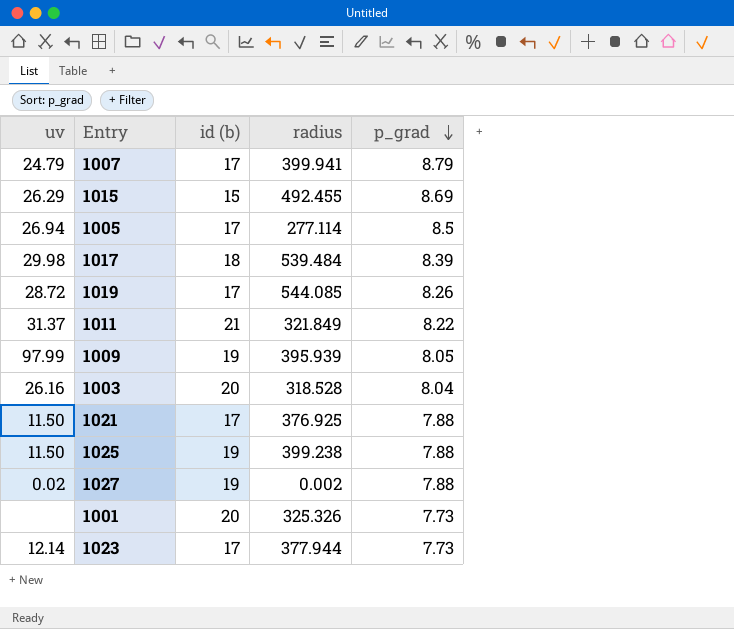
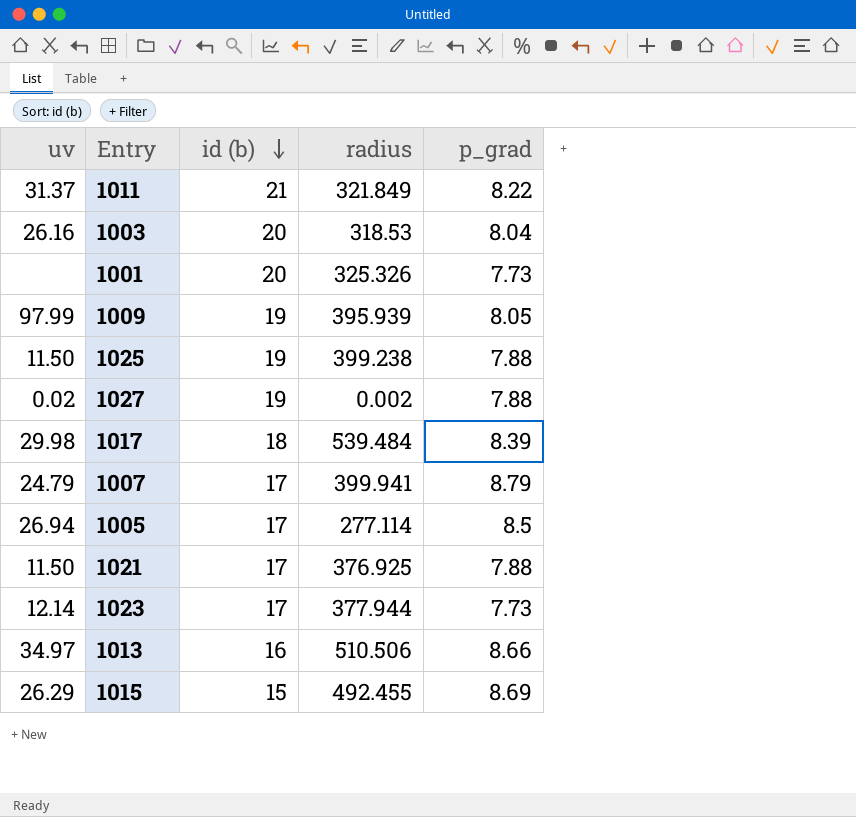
row order: p_grad descending -> id (b) descending
row 1019: 28.72 | 17 | 544.085 | 8.26 -> none
1003 | radius: 318.528 -> 318.53
row 1013: none -> 34.97 | 16 | 510.506 | 8.66

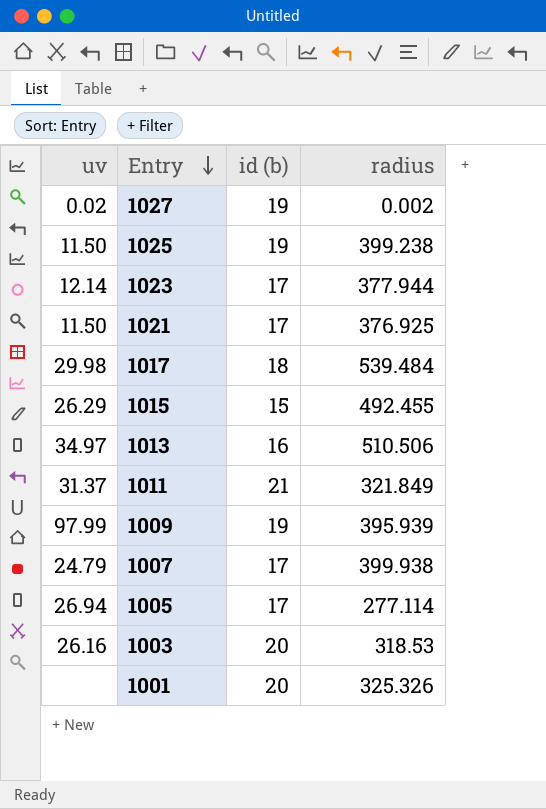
row order: id (b) descending -> Entry descending
column p_grad | position: 5 -> none
1007 | radius: 399.941 -> 399.938

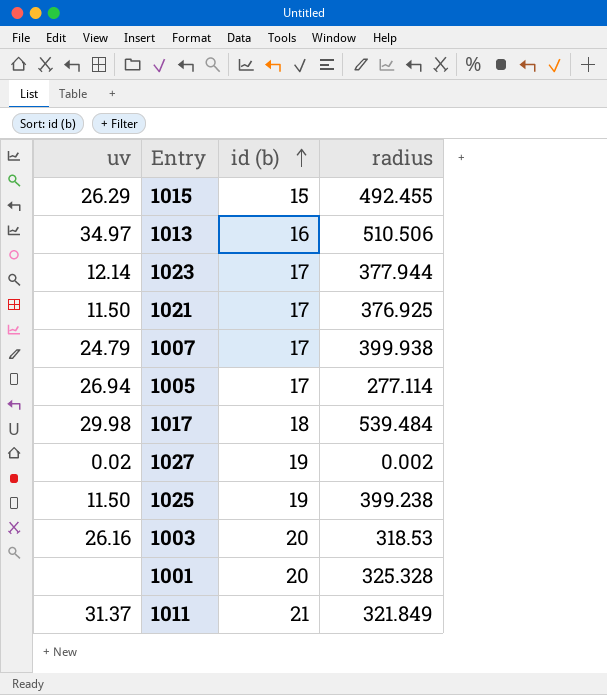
row order: Entry descending -> id (b) ascending
row 1009: 97.99 | 19 | 395.939 -> none
1001 | radius: 325.326 -> 325.328

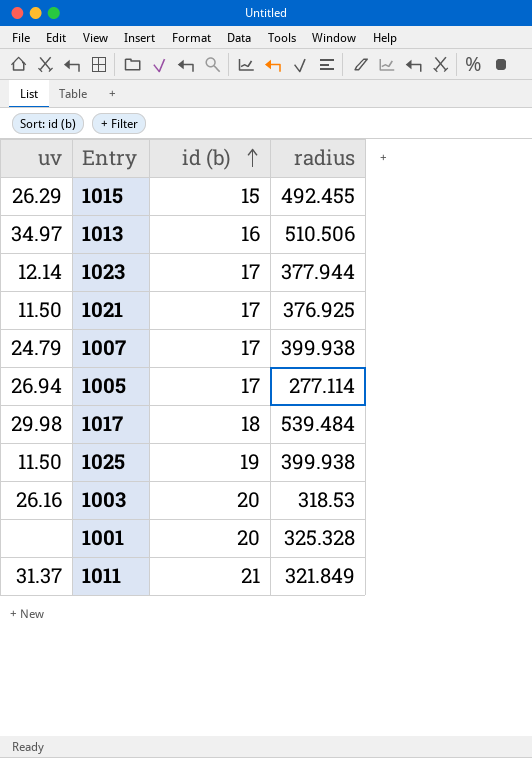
row 1027: 0.02 | 19 | 0.002 -> none
1025 | radius: 399.238 -> 399.938

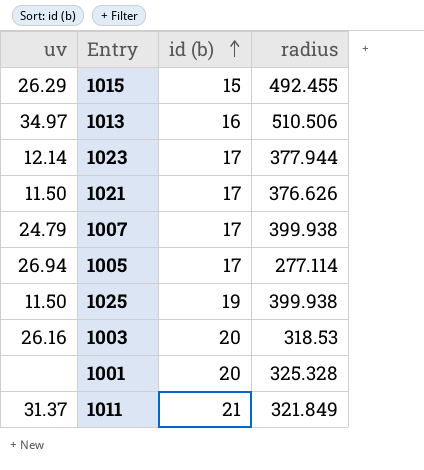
row 1017: 29.98 | 18 | 539.484 -> none
1021 | radius: 376.925 -> 376.626

